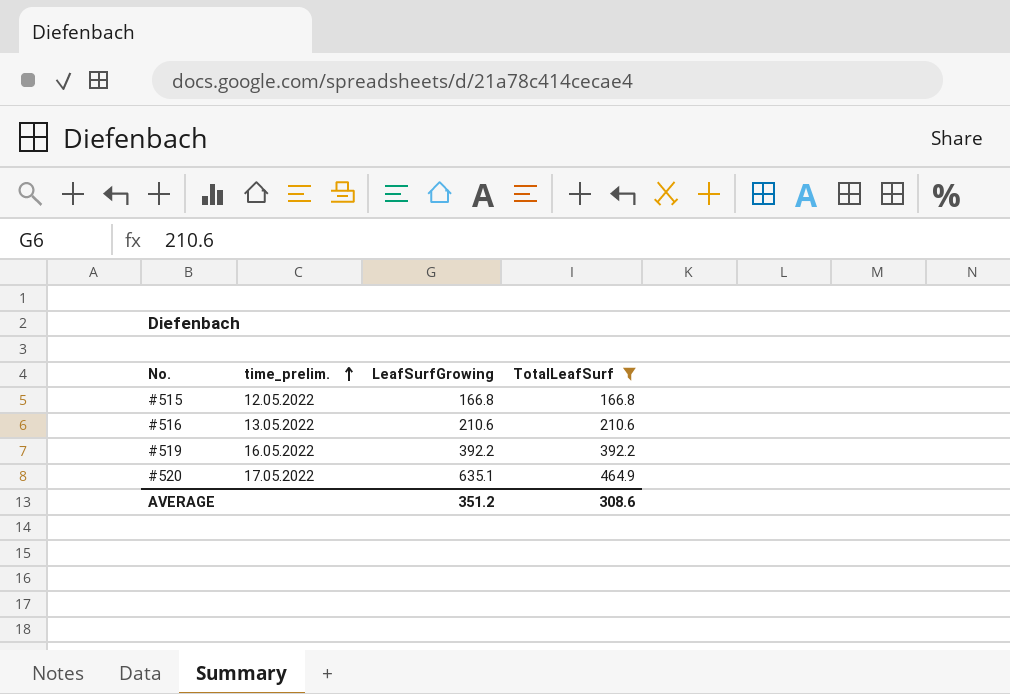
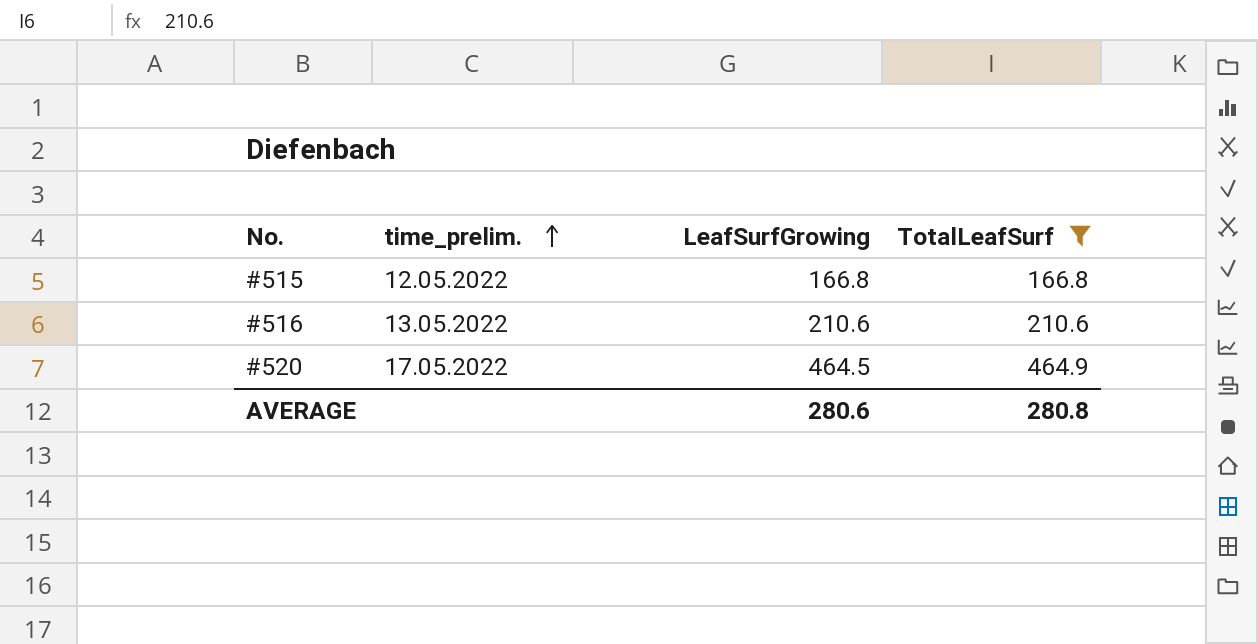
row #519: 16.05.2022 | 392.2 | 392.2 -> none
#520 | LeafSurfGrowing: 635.1 -> 464.5
AVERAGE | LeafSurfGrowing: 351.2 -> 280.6
AVERAGE | TotalLeafSurf: 308.6 -> 280.8

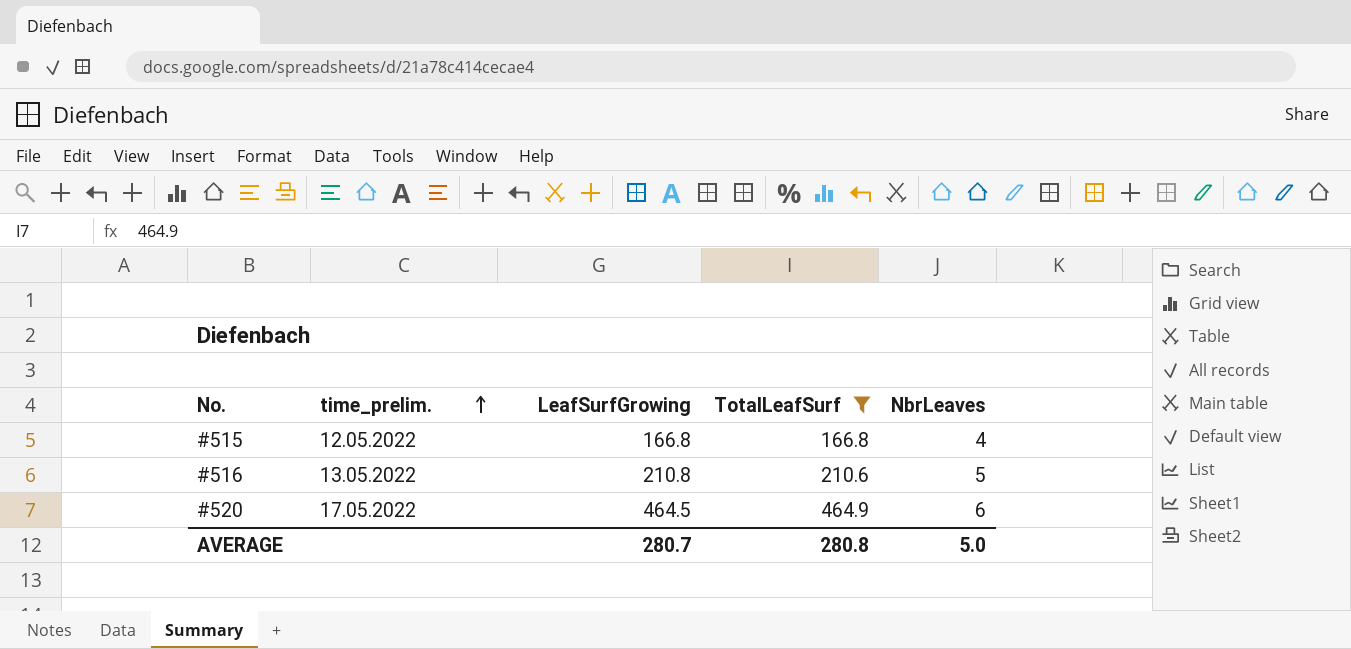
column NbrLeaves | position: none -> 5
#516 | LeafSurfGrowing: 210.6 -> 210.8
AVERAGE | LeafSurfGrowing: 280.6 -> 280.7

